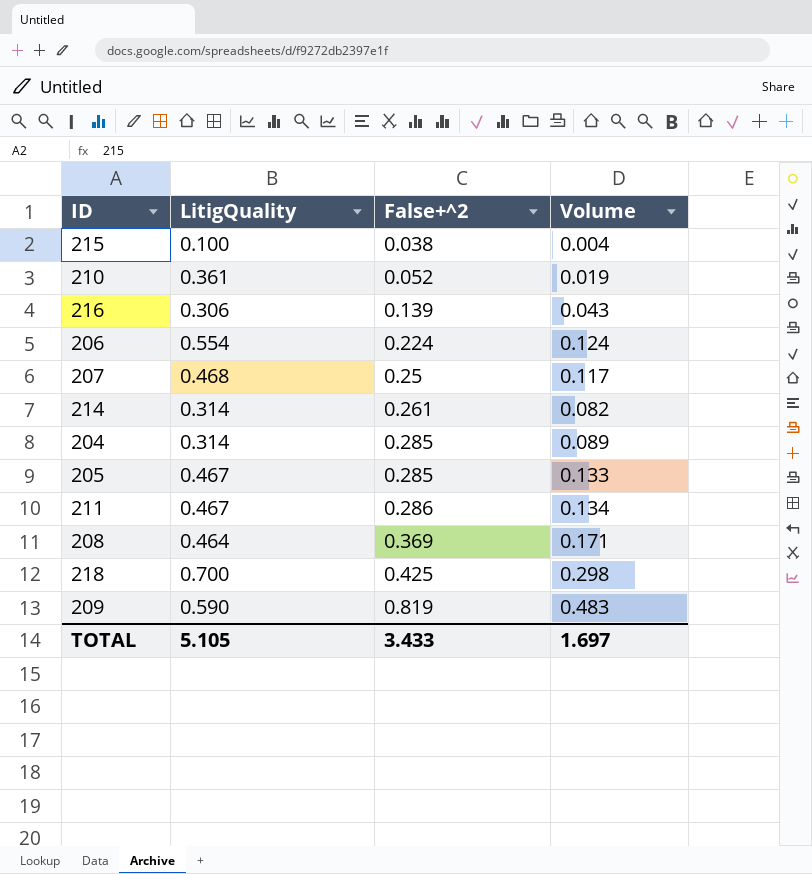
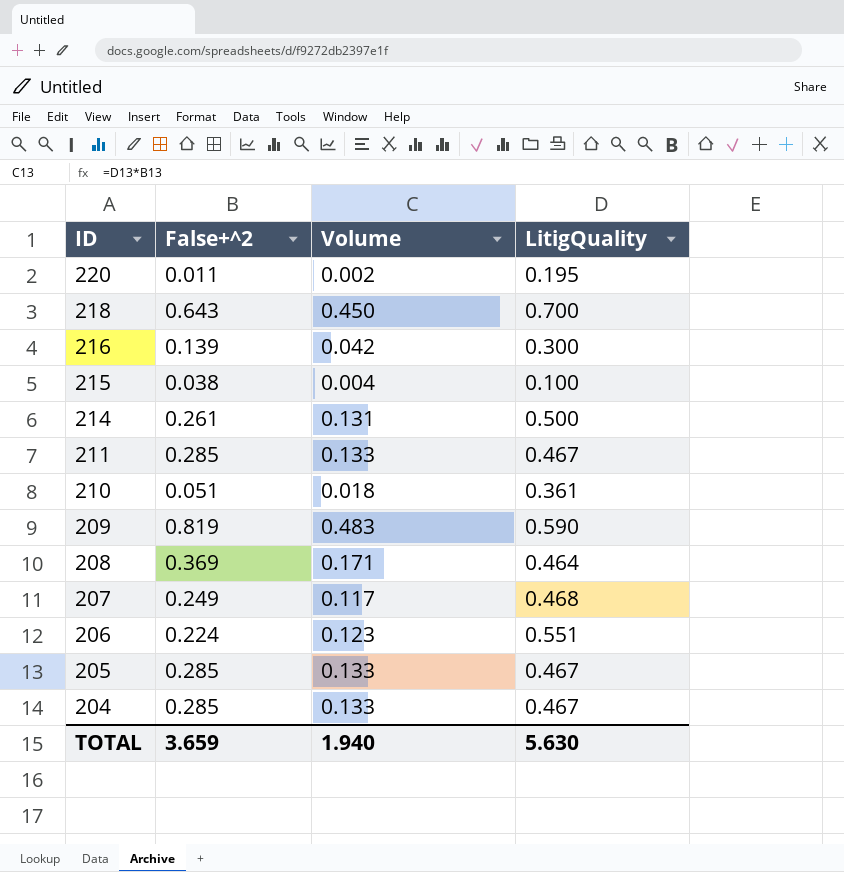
row order: False+^2 ascending -> ID descending
column LitigQuality | position: 2 -> 4
row 220: none -> 0.011 | 0.002 | 0.195
218 | False+^2: 0.425 -> 0.643
218 | Volume: 0.298 -> 0.450
216 | Volume: 0.043 -> 0.042
216 | LitigQuality: 0.306 -> 0.300
214 | Volume: 0.082 -> 0.131
214 | LitigQuality: 0.314 -> 0.500
211 | False+^2: 0.286 -> 0.285
211 | Volume: 0.134 -> 0.133
210 | False+^2: 0.052 -> 0.051
210 | Volume: 0.019 -> 0.018
207 | False+^2: 0.25 -> 0.249
206 | Volume: 0.124 -> 0.123
206 | LitigQuality: 0.554 -> 0.551
204 | Volume: 0.089 -> 0.133
204 | LitigQuality: 0.314 -> 0.467
TOTAL | False+^2: 3.433 -> 3.659
TOTAL | Volume: 1.697 -> 1.940
TOTAL | LitigQuality: 5.105 -> 5.630

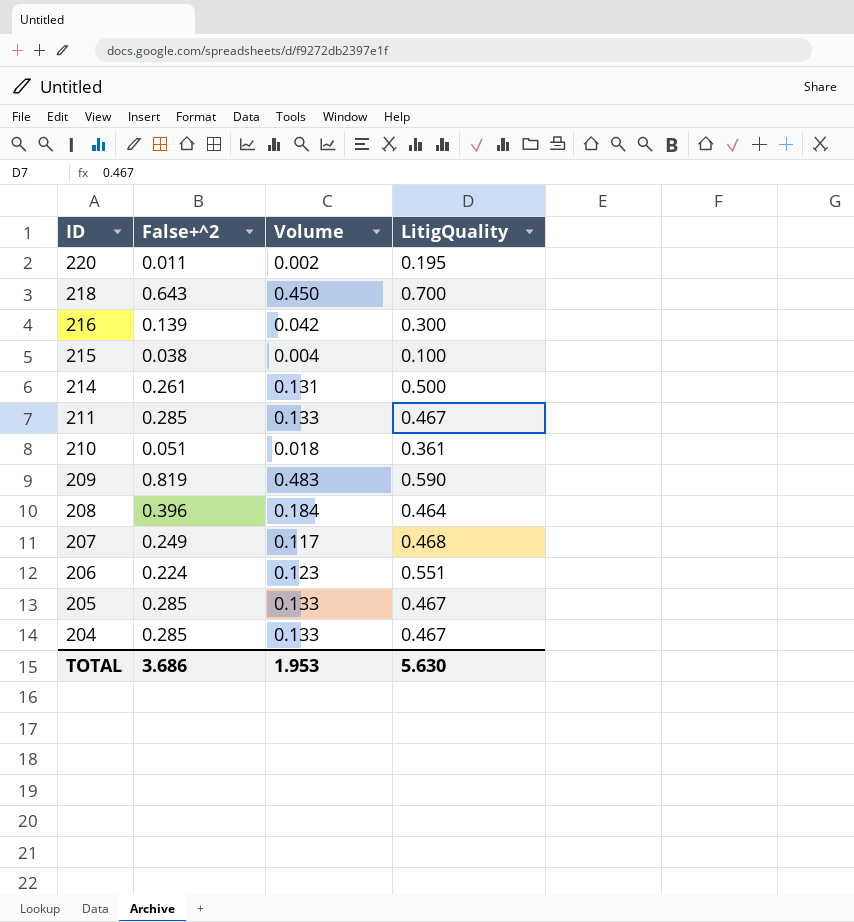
208 | False+^2: 0.369 -> 0.396
208 | Volume: 0.171 -> 0.184
TOTAL | False+^2: 3.659 -> 3.686
TOTAL | Volume: 1.940 -> 1.953

